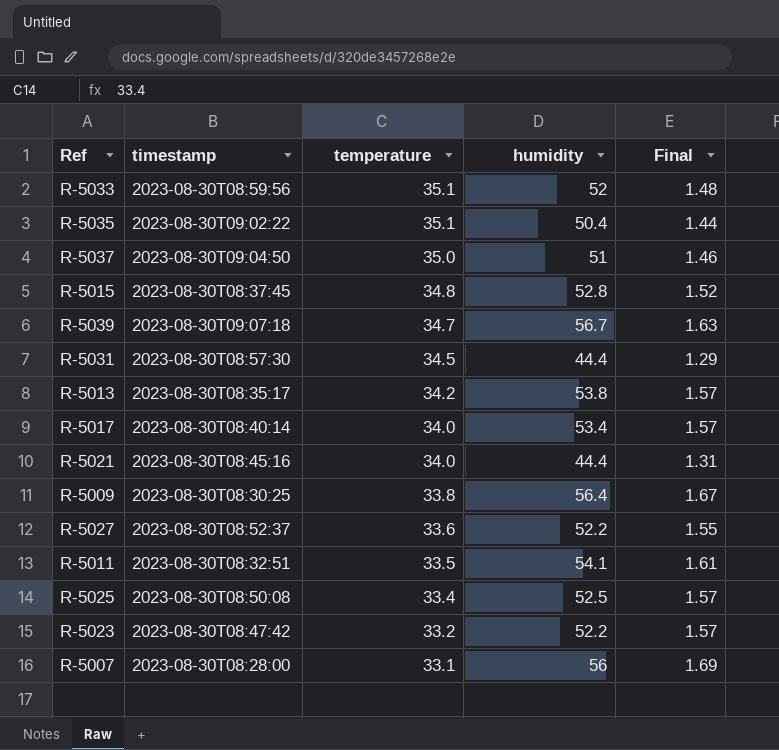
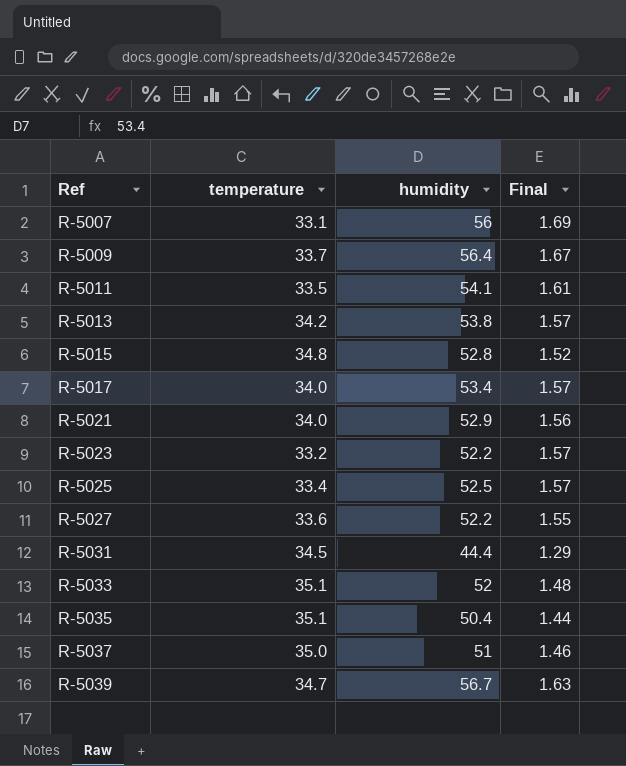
row order: temperature descending -> Ref ascending
column timestamp | position: 2 -> none
R-5009 | temperature: 33.8 -> 33.7
R-5021 | humidity: 44.4 -> 52.9
R-5021 | Final: 1.31 -> 1.56

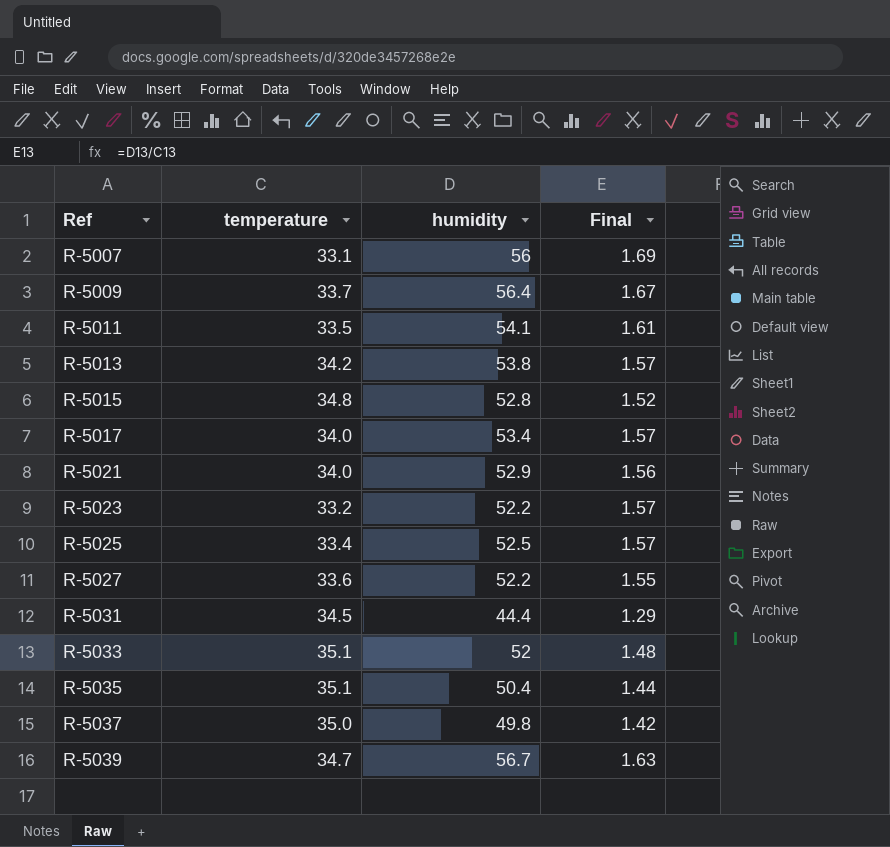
R-5037 | humidity: 51 -> 49.8
R-5037 | Final: 1.46 -> 1.42

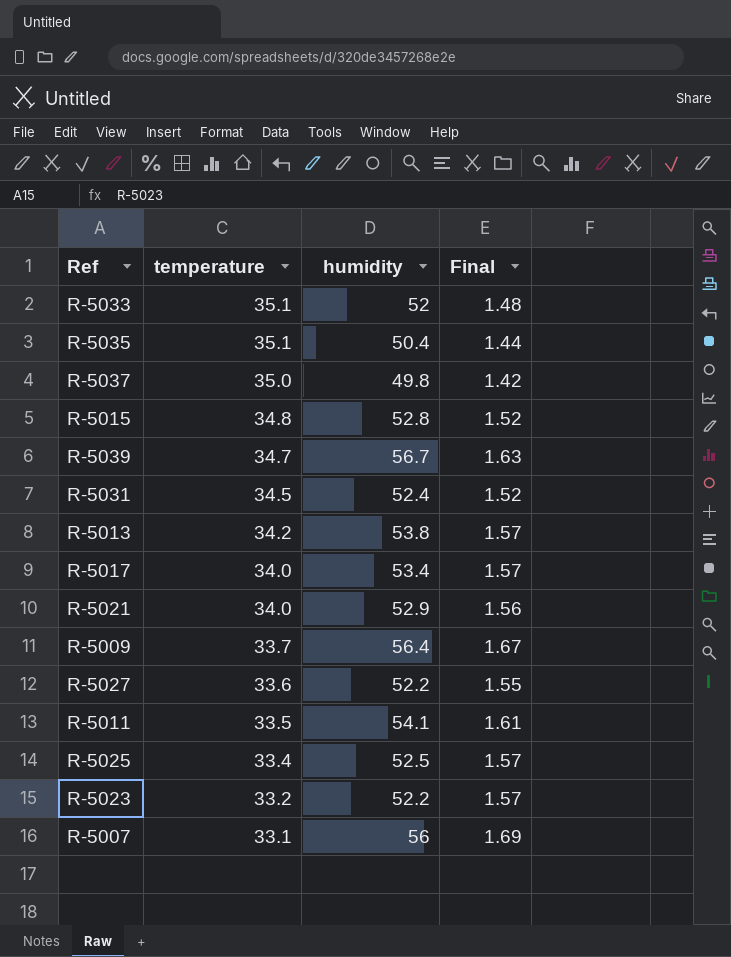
row order: Ref ascending -> temperature descending
R-5031 | humidity: 44.4 -> 52.4
R-5031 | Final: 1.29 -> 1.52

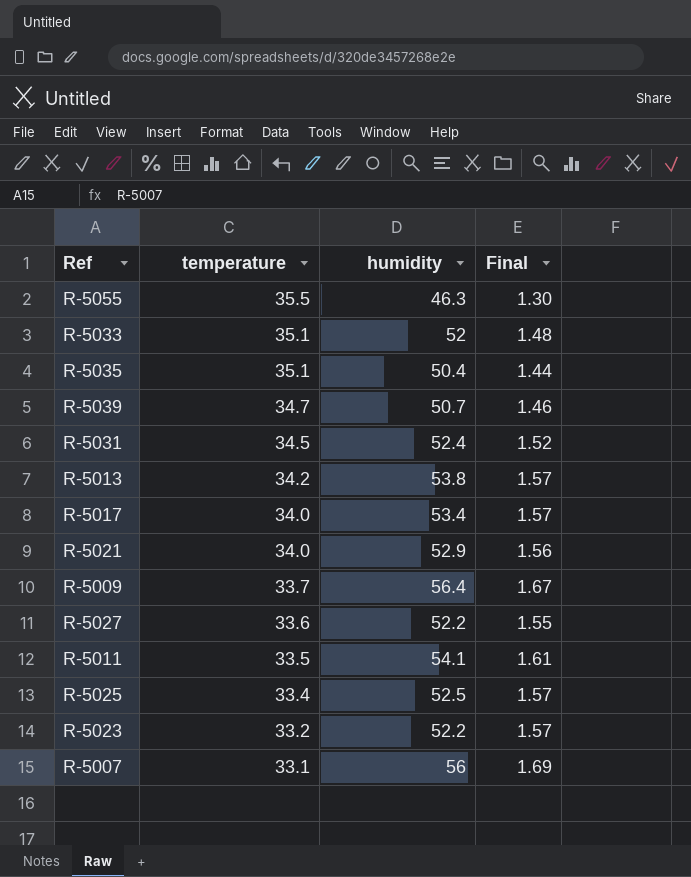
row R-5037: 35.0 | 49.8 | 1.42 -> none
row R-5015: 34.8 | 52.8 | 1.52 -> none
row R-5055: none -> 35.5 | 46.3 | 1.30
R-5039 | humidity: 56.7 -> 50.7
R-5039 | Final: 1.63 -> 1.46

